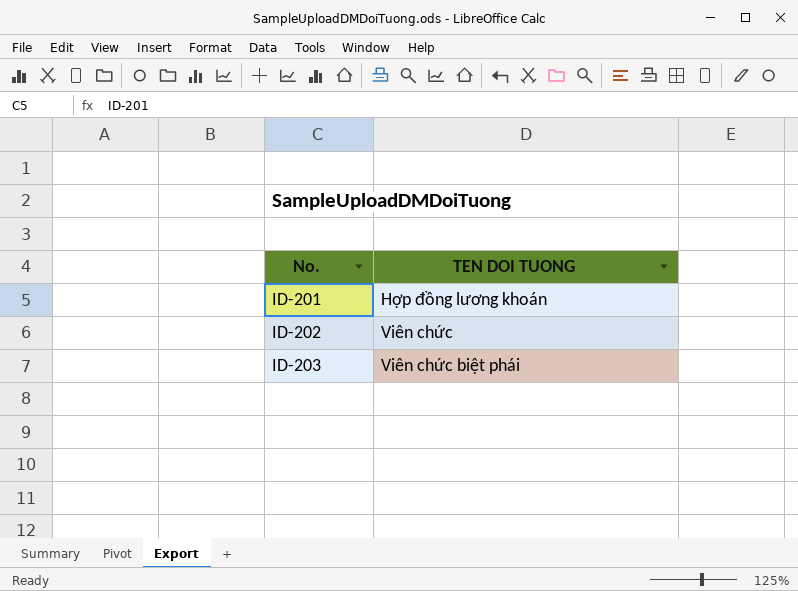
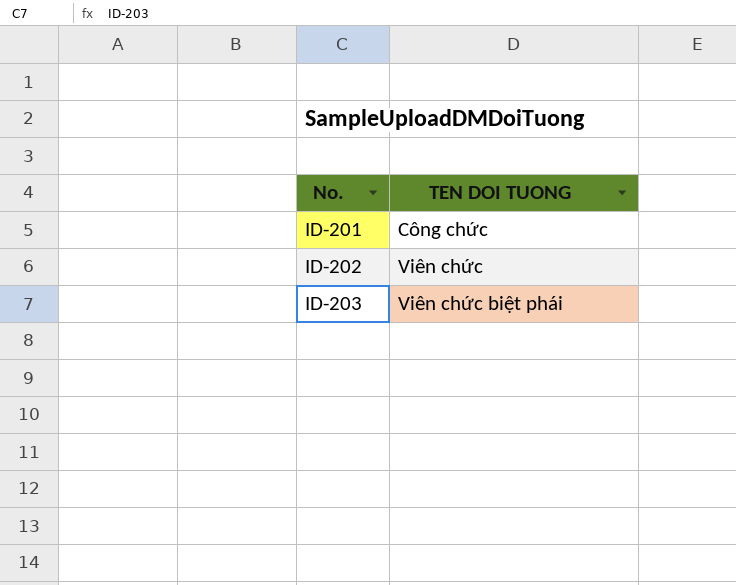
ID-201 | TEN DOI TUONG: Hợp đồng lương khoán -> Công chức

